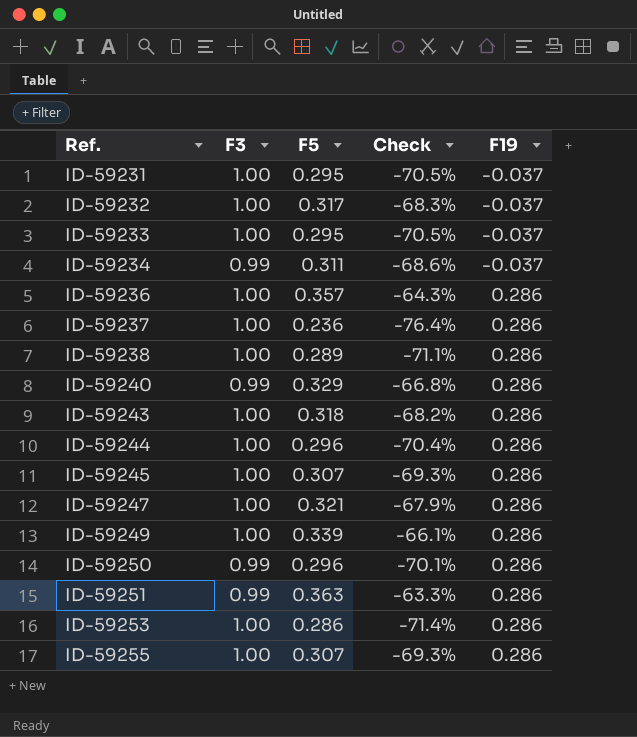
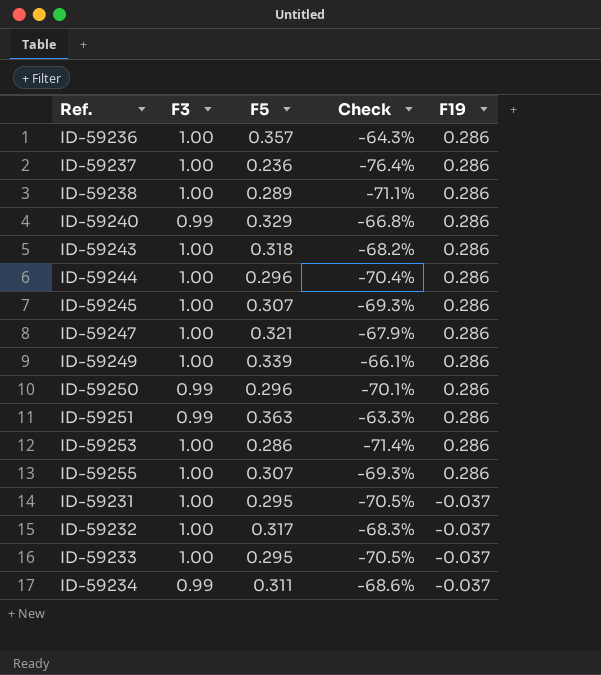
row order: Ref. ascending -> F19 descending

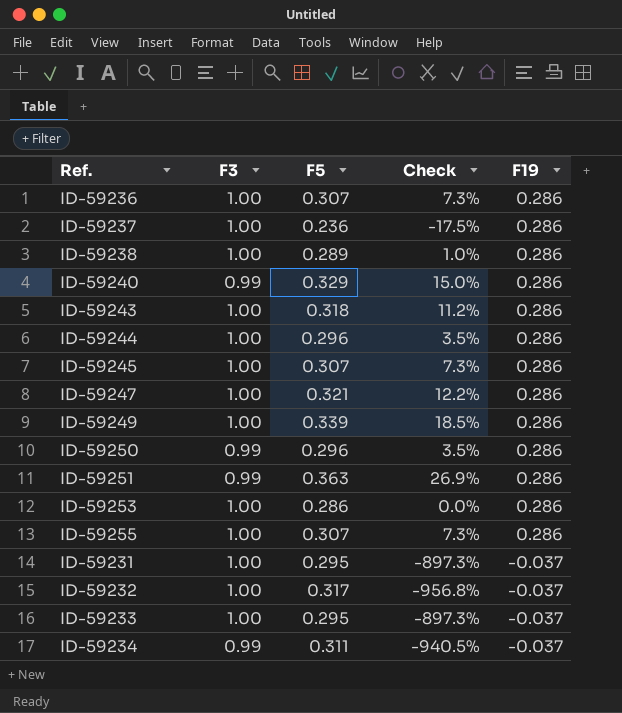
column Check | formula: ([F5] - [F3]) / [F3] -> ([F5] - [F19]) / [F19]
ID-59236 | F5: 0.357 -> 0.307

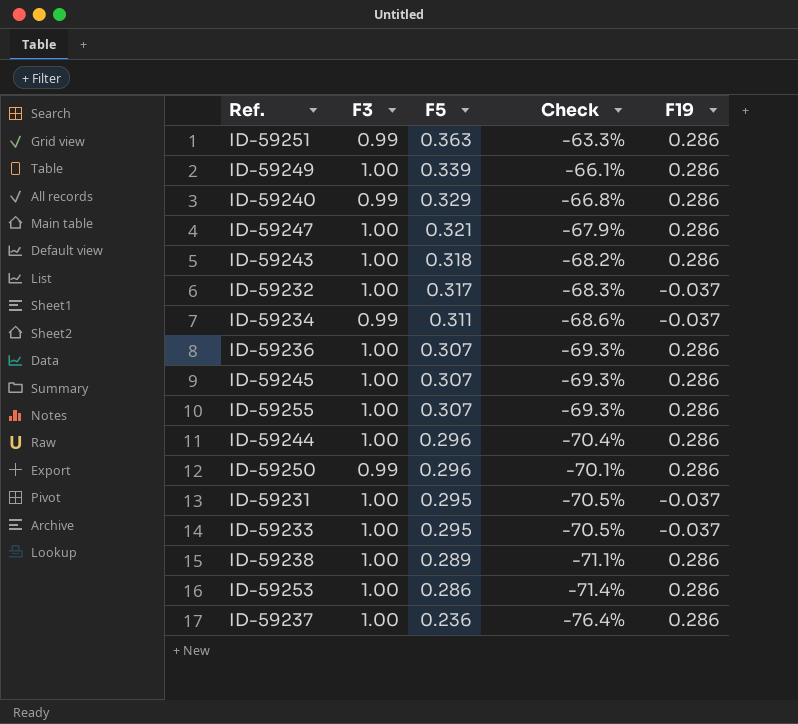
row order: F19 descending -> F5 descending
column Check | formula: ([F5] - [F19]) / [F19] -> ([F5] - [F3]) / [F3]

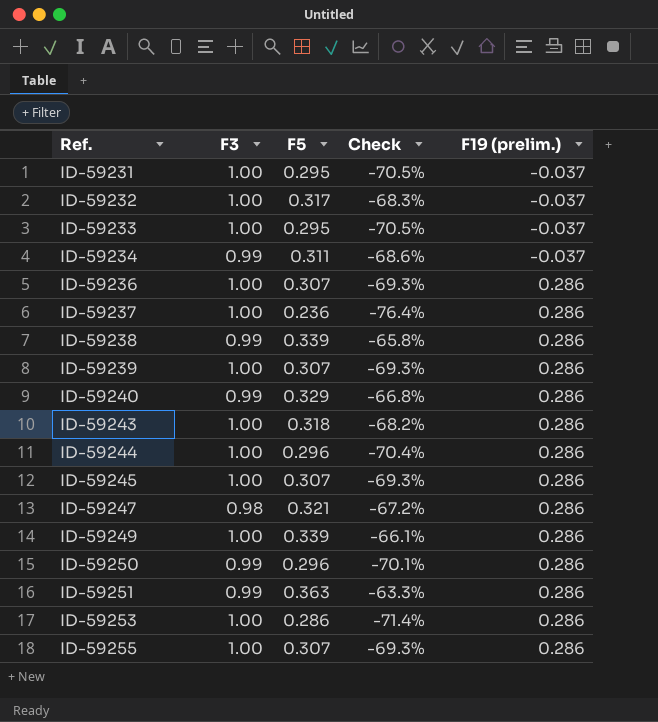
row order: F5 descending -> Ref. ascending
column name: F19 -> F19 (prelim.)
ID-59238 | F3: 1.00 -> 0.99
ID-59238 | F5: 0.289 -> 0.339
ID-59238 | Check: -71.1% -> -65.8%
row ID-59239: none -> 1.00 | 0.307 | -69.3% | 0.286
ID-59247 | F3: 1.00 -> 0.98
ID-59247 | Check: -67.9% -> -67.2%

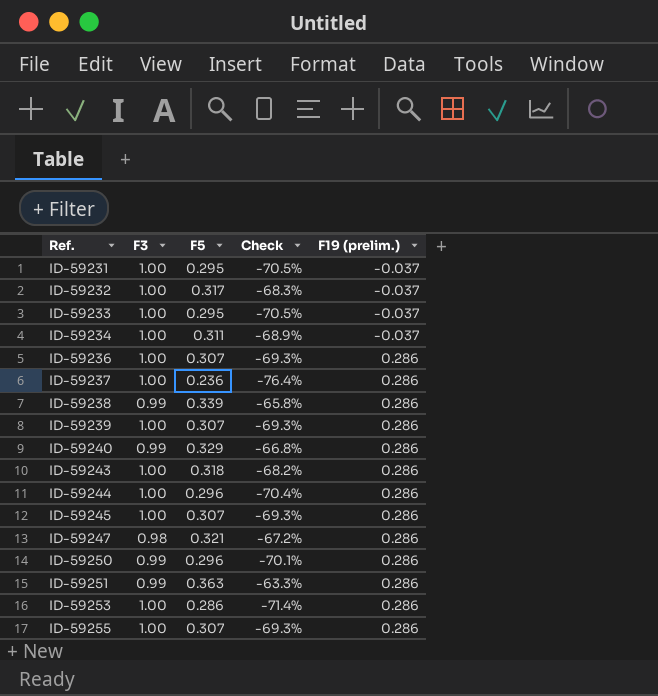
row ID-59249: 1.00 | 0.339 | -66.1% | 0.286 -> none
ID-59234 | F3: 0.99 -> 1.00
ID-59234 | Check: -68.6% -> -68.9%

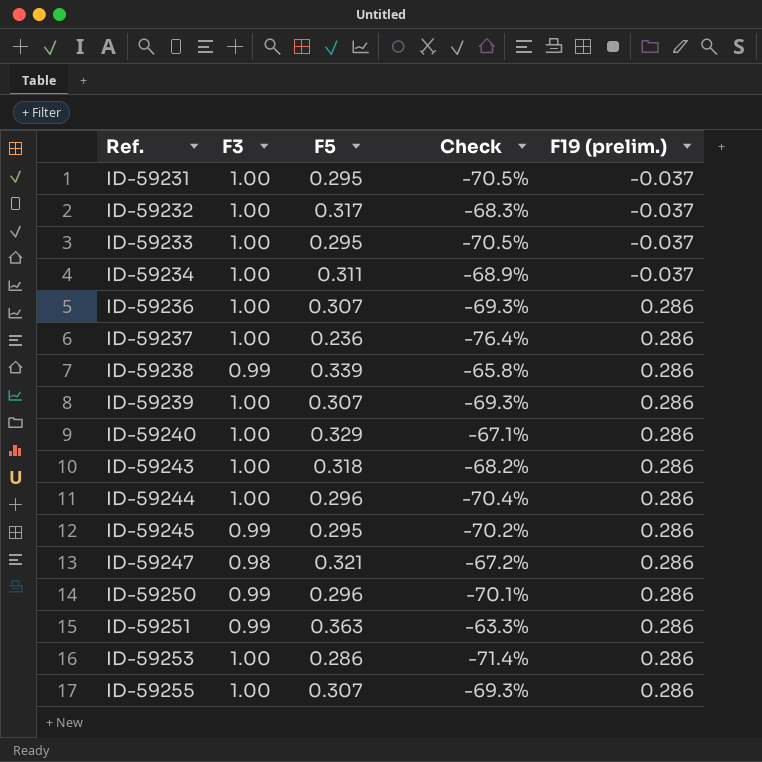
ID-59240 | F3: 0.99 -> 1.00
ID-59240 | Check: -66.8% -> -67.1%
ID-59245 | F3: 1.00 -> 0.99
ID-59245 | F5: 0.307 -> 0.295
ID-59245 | Check: -69.3% -> -70.2%

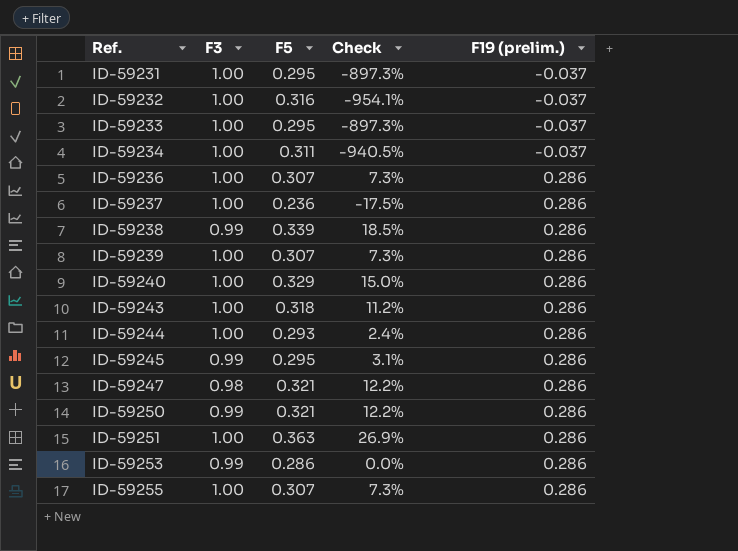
column Check | formula: ([F5] - [F3]) / [F3] -> ([F5] - [F19 (prelim.)]) / [F19 (prelim.)]
ID-59232 | F5: 0.317 -> 0.316
ID-59244 | F5: 0.296 -> 0.293
ID-59250 | F5: 0.296 -> 0.321
ID-59251 | F3: 0.99 -> 1.00
ID-59253 | F3: 1.00 -> 0.99

